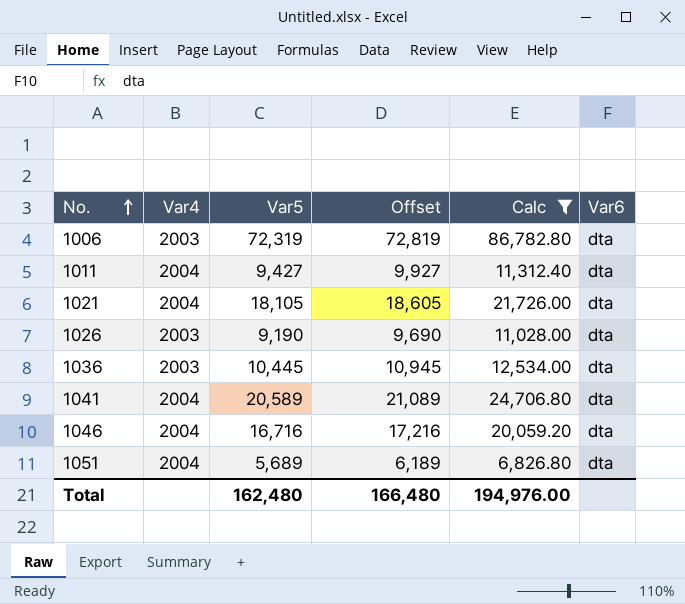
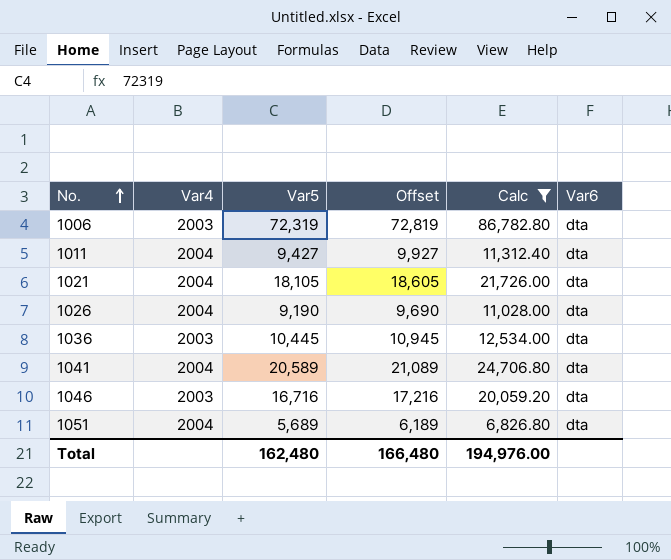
1026 | Var4: 2003 -> 2004
1046 | Var4: 2004 -> 2003

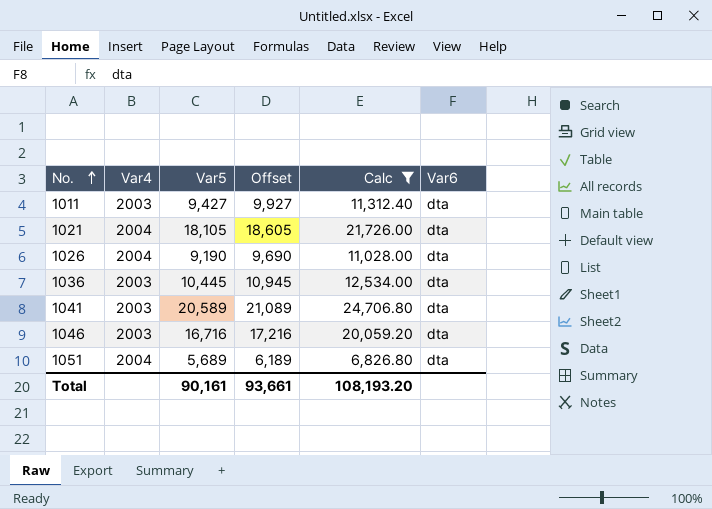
row 1006: 2003 | 72,319 | 72,819 | 86,782.80 | dta -> none
1011 | Var4: 2004 -> 2003
1041 | Var4: 2004 -> 2003
Total | Var5: 162,480 -> 90,161
Total | Offset: 166,480 -> 93,661
Total | Calc: 194,976.00 -> 108,193.20

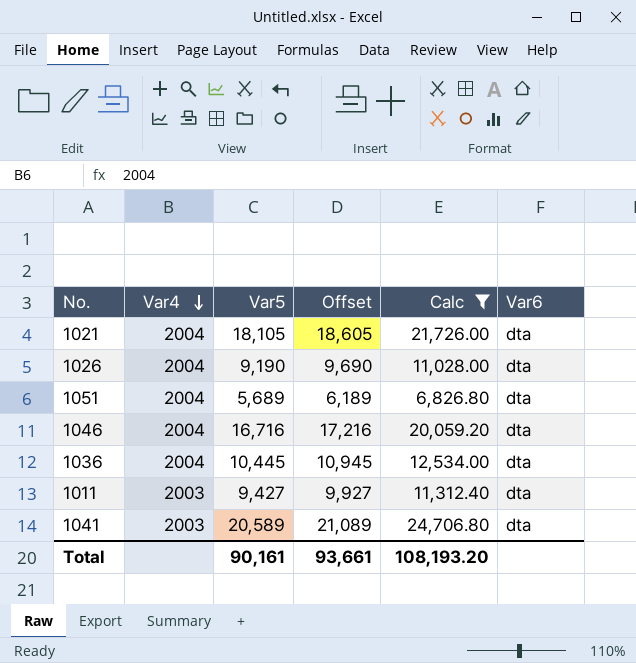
row order: No. ascending -> Var4 descending
1046 | Var4: 2003 -> 2004
1036 | Var4: 2003 -> 2004

